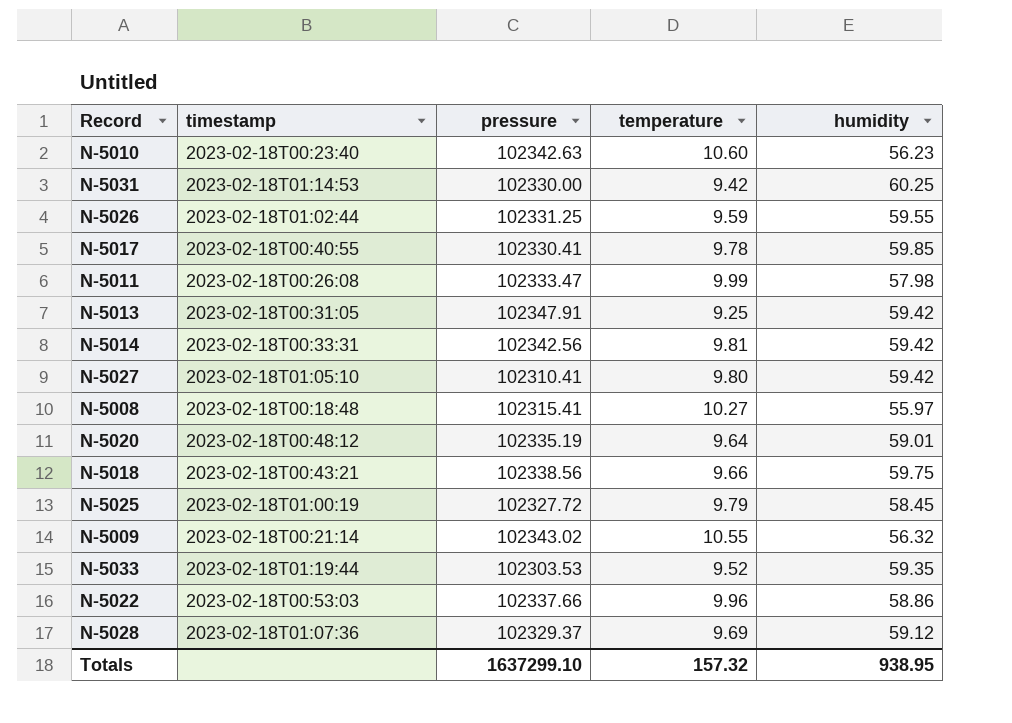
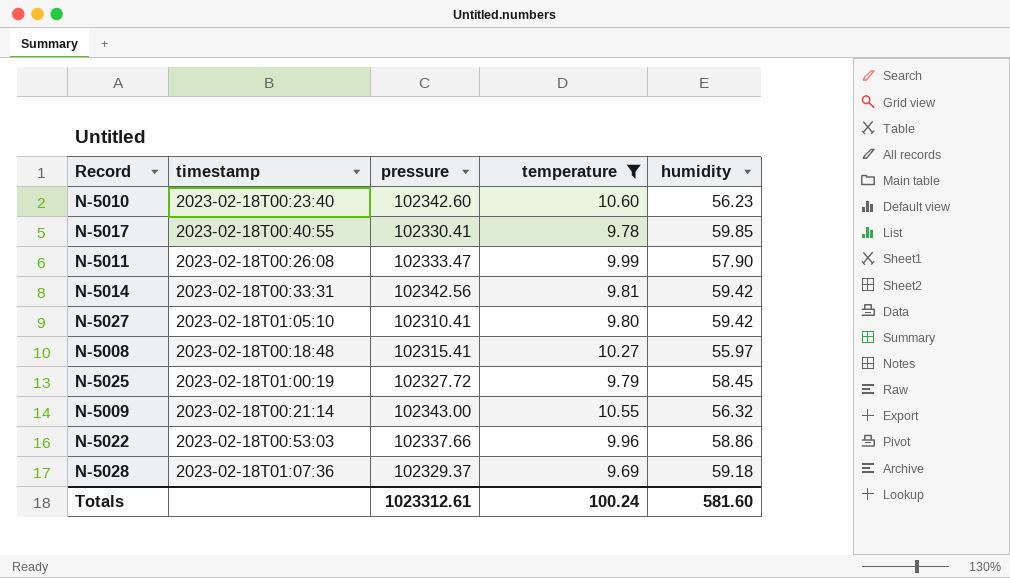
filter: none -> temperature >= 9.69
N-5010 | pressure: 102342.63 -> 102342.60
N-5011 | humidity: 57.98 -> 57.90
N-5009 | pressure: 102343.02 -> 102343.00
N-5028 | humidity: 59.12 -> 59.18
Totals | pressure: 1637299.10 -> 1023312.61
Totals | temperature: 157.32 -> 100.24
Totals | humidity: 938.95 -> 581.60

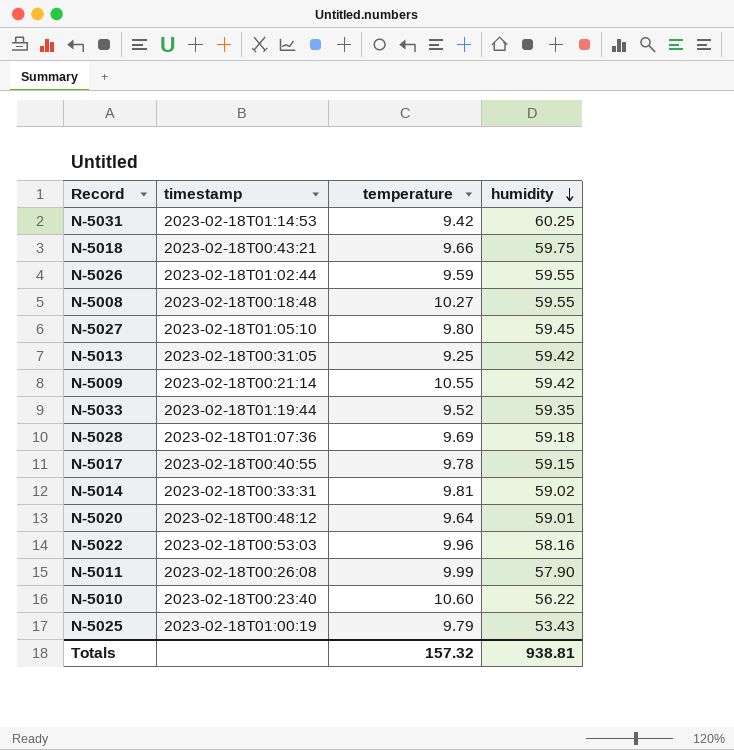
filter: temperature >= 9.69 -> none
row order: none -> humidity descending
column pressure | position: 3 -> none
N-5008 | humidity: 55.97 -> 59.55
N-5027 | humidity: 59.42 -> 59.45
N-5009 | humidity: 56.32 -> 59.42
N-5017 | humidity: 59.85 -> 59.15
N-5014 | humidity: 59.42 -> 59.02
N-5022 | humidity: 58.86 -> 58.16
N-5010 | humidity: 56.23 -> 56.22
N-5025 | humidity: 58.45 -> 53.43
Totals | temperature: 100.24 -> 157.32
Totals | humidity: 581.60 -> 938.81

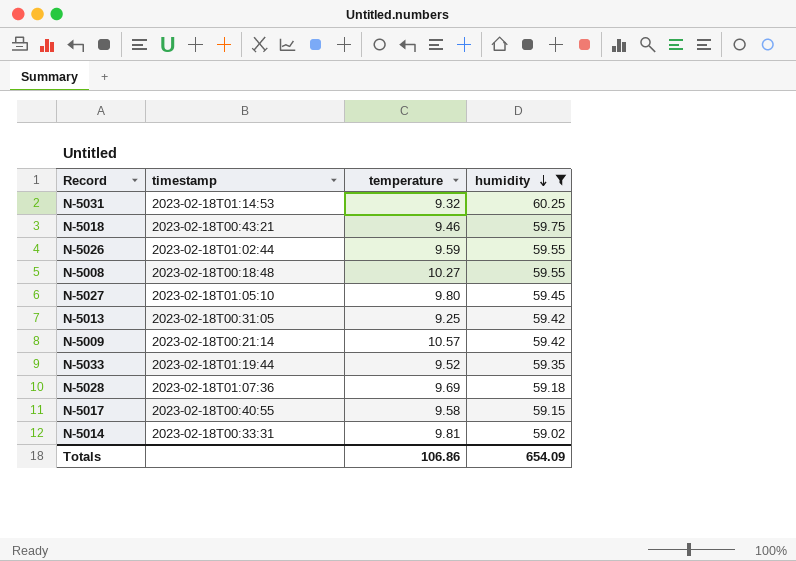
filter: none -> humidity >= 59.02
N-5031 | temperature: 9.42 -> 9.32
N-5018 | temperature: 9.66 -> 9.46
N-5009 | temperature: 10.55 -> 10.57
N-5017 | temperature: 9.78 -> 9.58
Totals | temperature: 157.32 -> 106.86
Totals | humidity: 938.81 -> 654.09

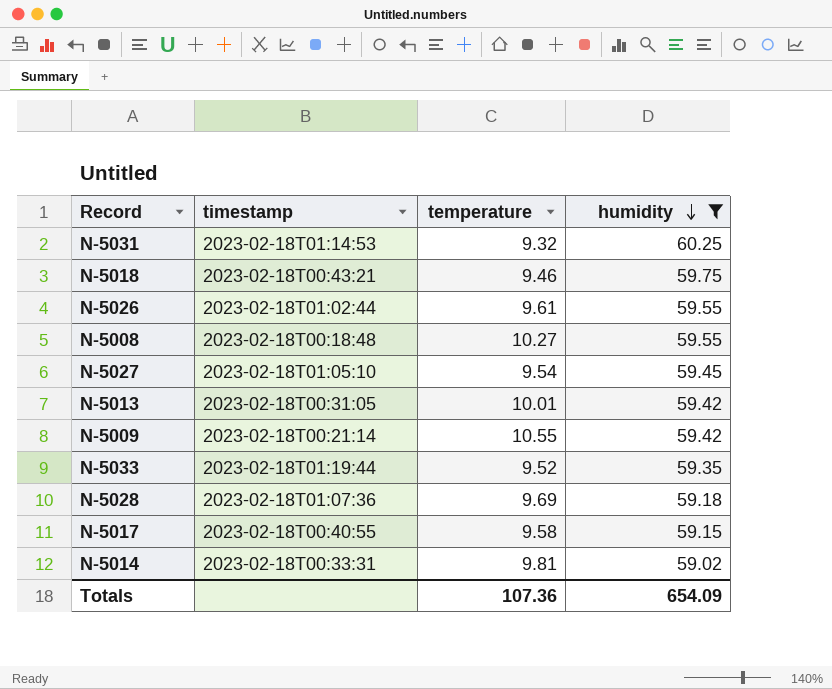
N-5026 | temperature: 9.59 -> 9.61
N-5027 | temperature: 9.80 -> 9.54
N-5013 | temperature: 9.25 -> 10.01
N-5009 | temperature: 10.57 -> 10.55
Totals | temperature: 106.86 -> 107.36

